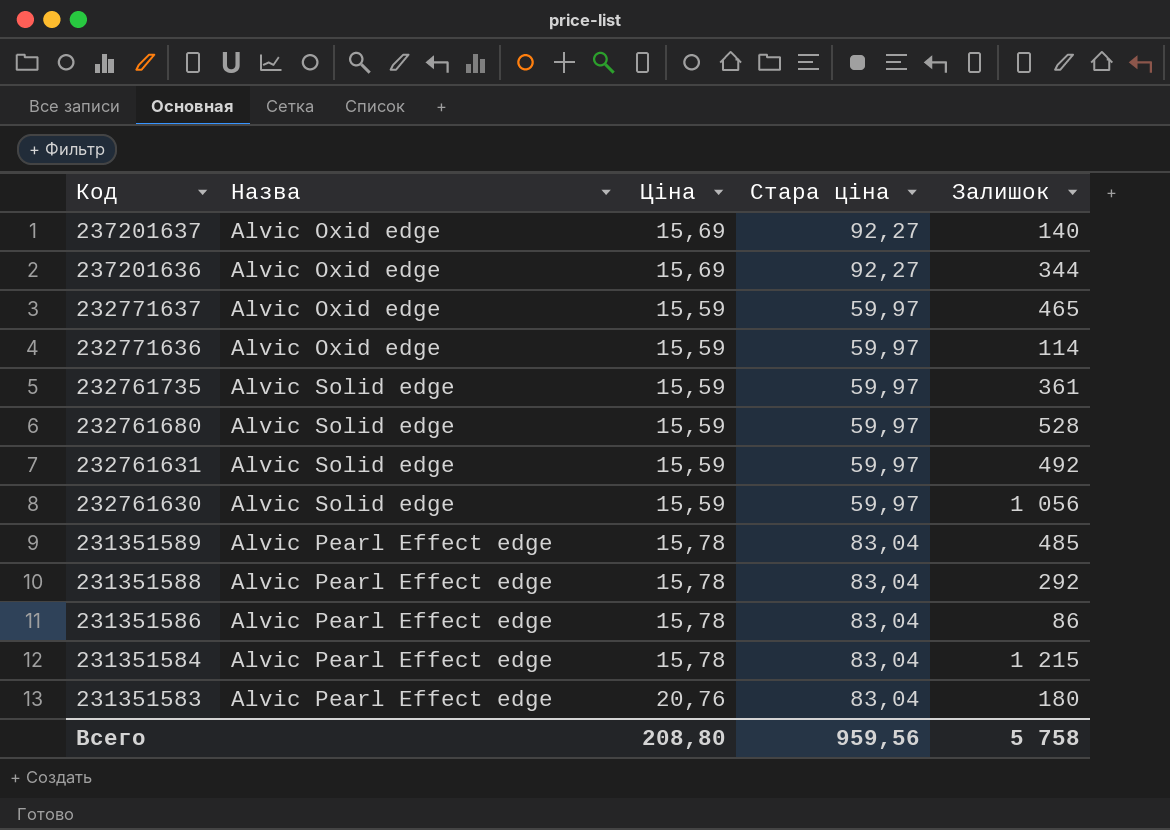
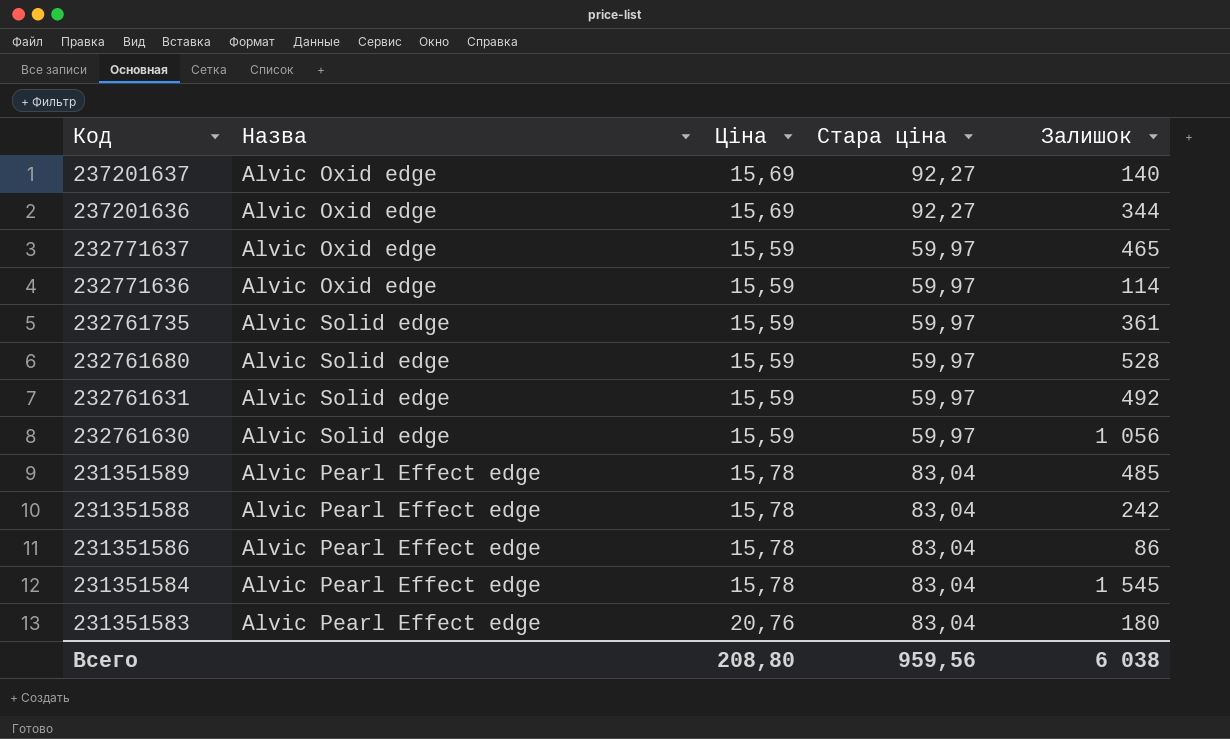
231351588 | Залишок: 292 -> 242
231351584 | Залишок: 1 215 -> 1 545
Всего | Залишок: 5 758 -> 6 038

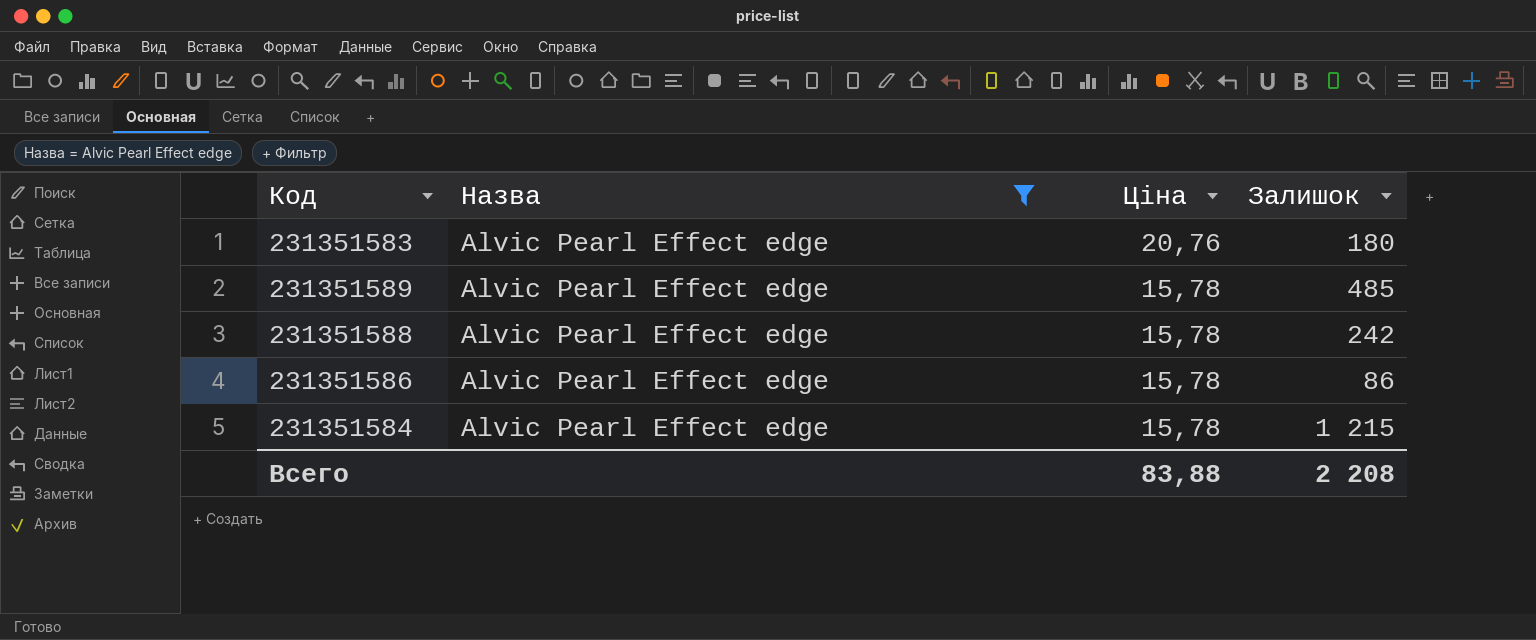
filter: none -> Назва = Alvic Pearl Effect edge
row order: Код descending -> Ціна descending
column Стара ціна | position: 4 -> none
231351584 | Залишок: 1 545 -> 1 215
Всего | Ціна: 208,80 -> 83,88
Всего | Залишок: 6 038 -> 2 208

